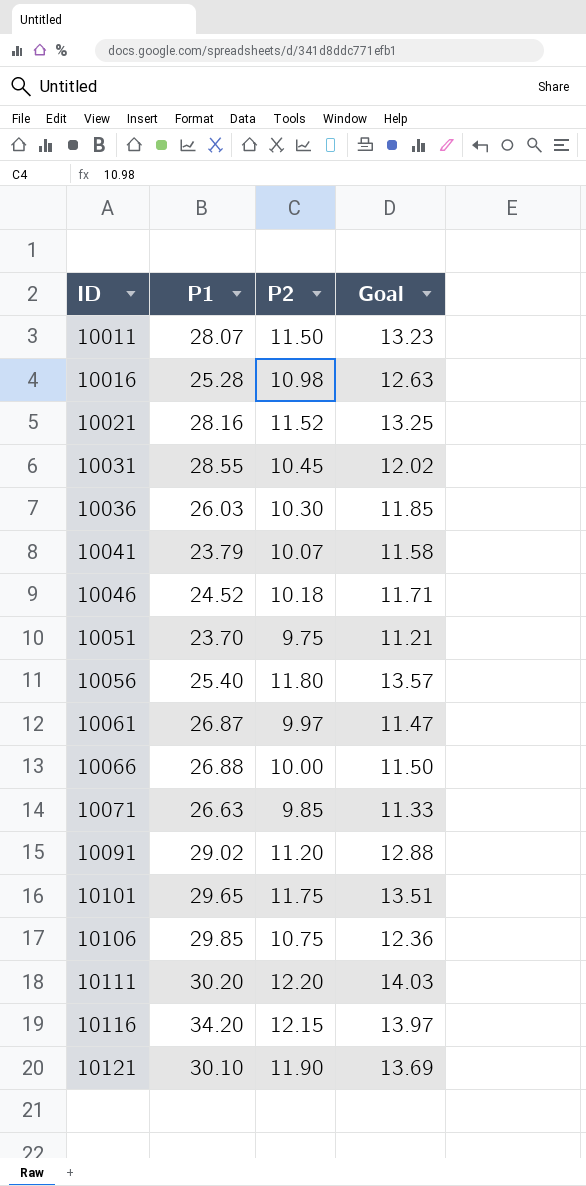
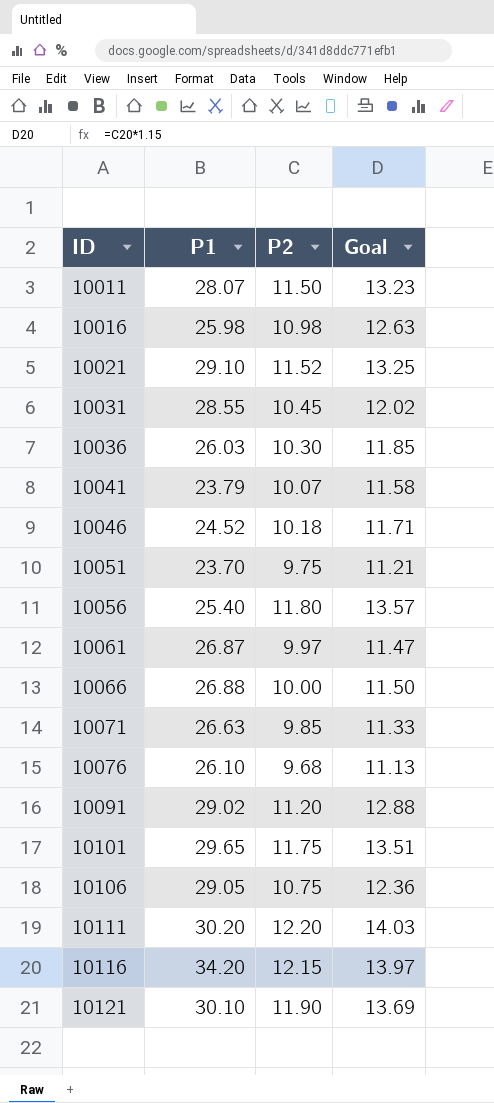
10016 | P1: 25.28 -> 25.98
10021 | P1: 28.16 -> 29.10
row 10076: none -> 26.10 | 9.68 | 11.13
10106 | P1: 29.85 -> 29.05

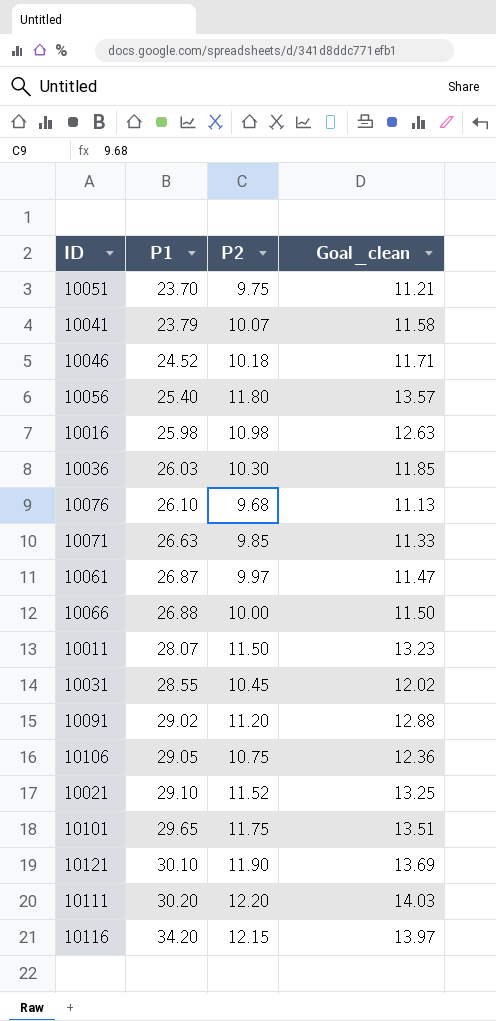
row order: ID ascending -> P1 ascending
column name: Goal -> Goal_clean

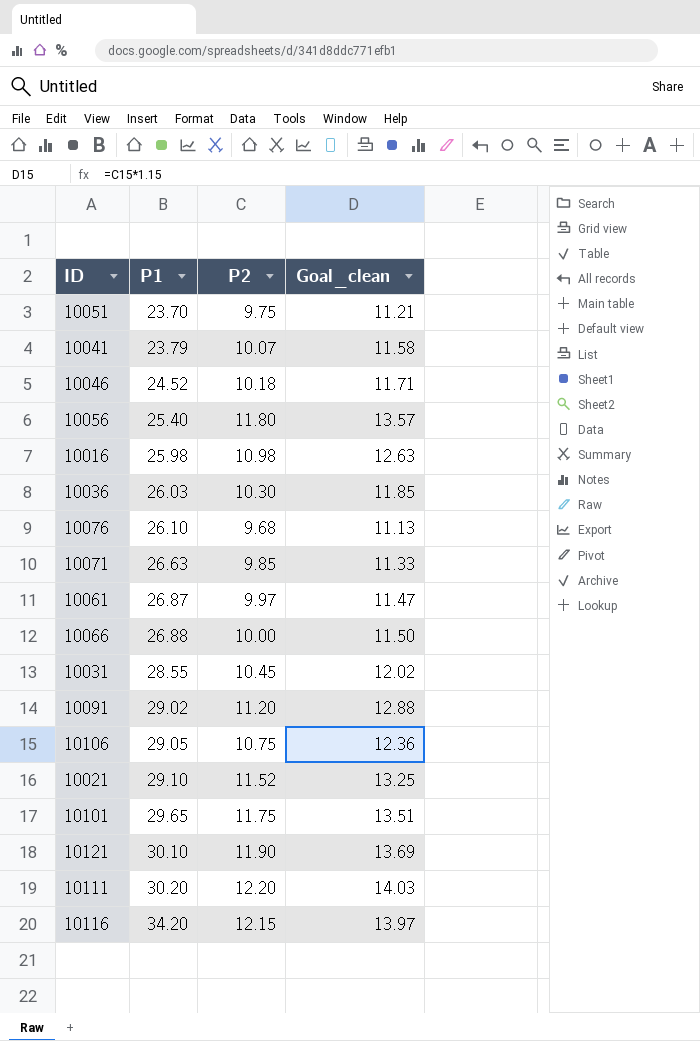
row 10011: 28.07 | 11.50 | 13.23 -> none

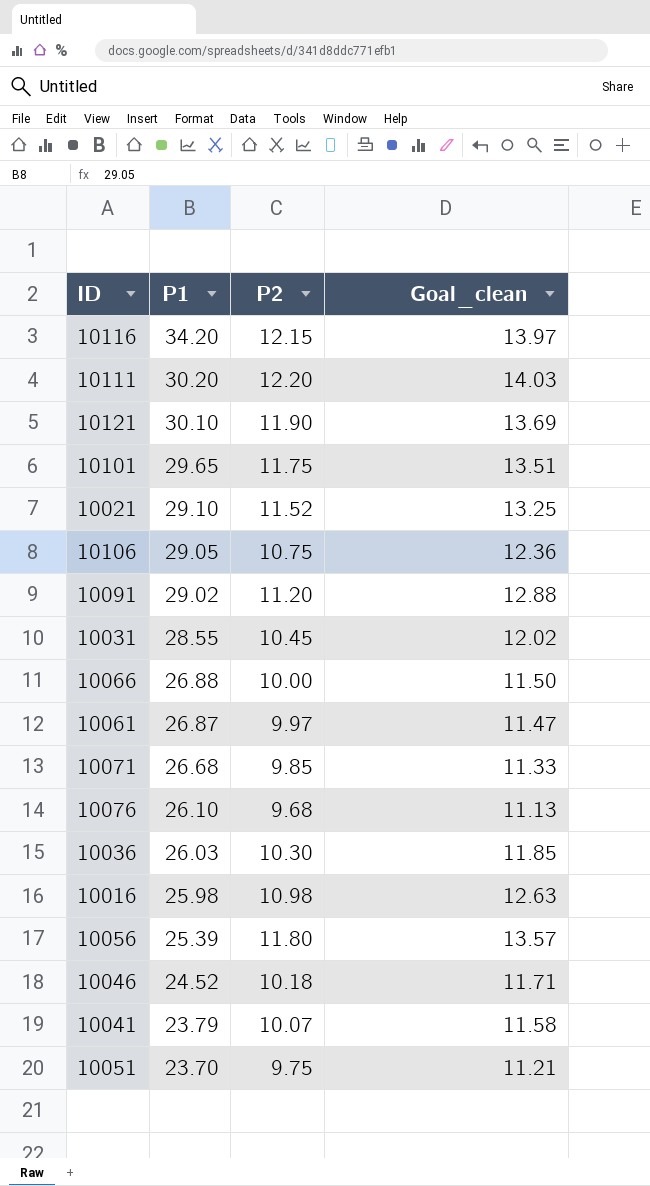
row order: P1 ascending -> P1 descending
10071 | P1: 26.63 -> 26.68
10056 | P1: 25.40 -> 25.39

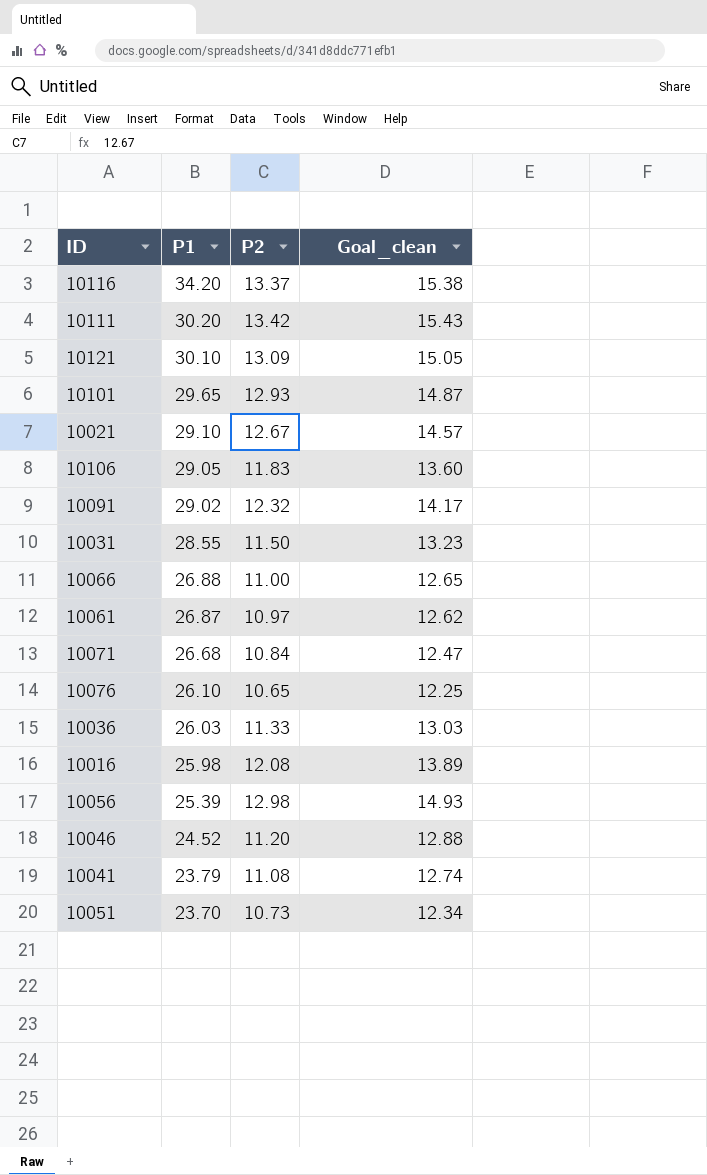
10116 | P2: 12.15 -> 13.37
10116 | Goal_clean: 13.97 -> 15.38
10111 | P2: 12.20 -> 13.42
10111 | Goal_clean: 14.03 -> 15.43
10121 | P2: 11.90 -> 13.09
10121 | Goal_clean: 13.69 -> 15.05
10101 | P2: 11.75 -> 12.93
10101 | Goal_clean: 13.51 -> 14.87
10021 | P2: 11.52 -> 12.67
10021 | Goal_clean: 13.25 -> 14.57
10106 | P2: 10.75 -> 11.83
10106 | Goal_clean: 12.36 -> 13.60
10091 | P2: 11.20 -> 12.32
10091 | Goal_clean: 12.88 -> 14.17
10031 | P2: 10.45 -> 11.50
10031 | Goal_clean: 12.02 -> 13.23
10066 | P2: 10.00 -> 11.00
10066 | Goal_clean: 11.50 -> 12.65
10061 | P2: 9.97 -> 10.97
10061 | Goal_clean: 11.47 -> 12.62
10071 | P2: 9.85 -> 10.84
10071 | Goal_clean: 11.33 -> 12.47
10076 | P2: 9.68 -> 10.65
10076 | Goal_clean: 11.13 -> 12.25
10036 | P2: 10.30 -> 11.33
10036 | Goal_clean: 11.85 -> 13.03
10016 | P2: 10.98 -> 12.08
10016 | Goal_clean: 12.63 -> 13.89
10056 | P2: 11.80 -> 12.98
10056 | Goal_clean: 13.57 -> 14.93
10046 | P2: 10.18 -> 11.20
10046 | Goal_clean: 11.71 -> 12.88
10041 | P2: 10.07 -> 11.08
10041 | Goal_clean: 11.58 -> 12.74
10051 | P2: 9.75 -> 10.73
10051 | Goal_clean: 11.21 -> 12.34

